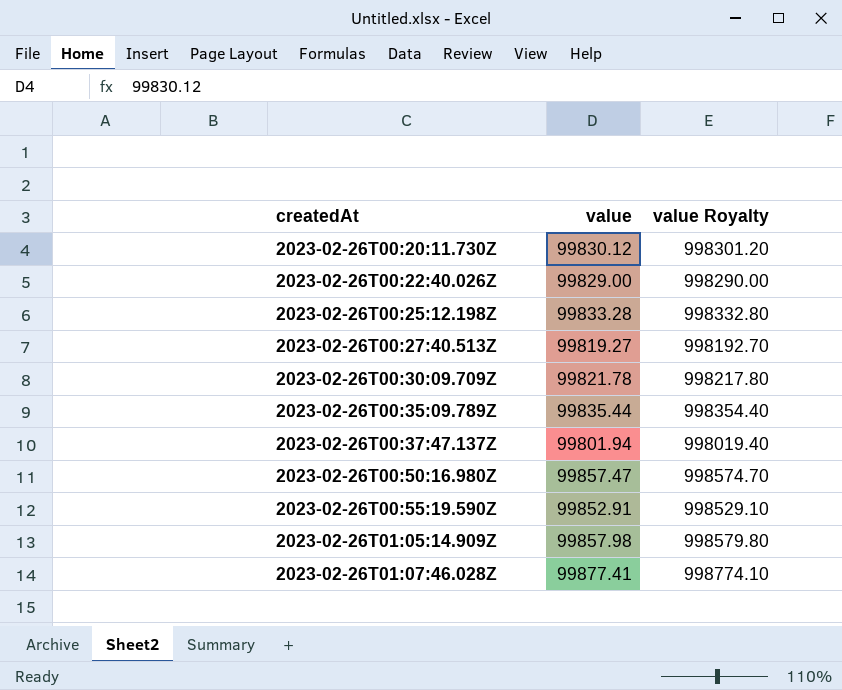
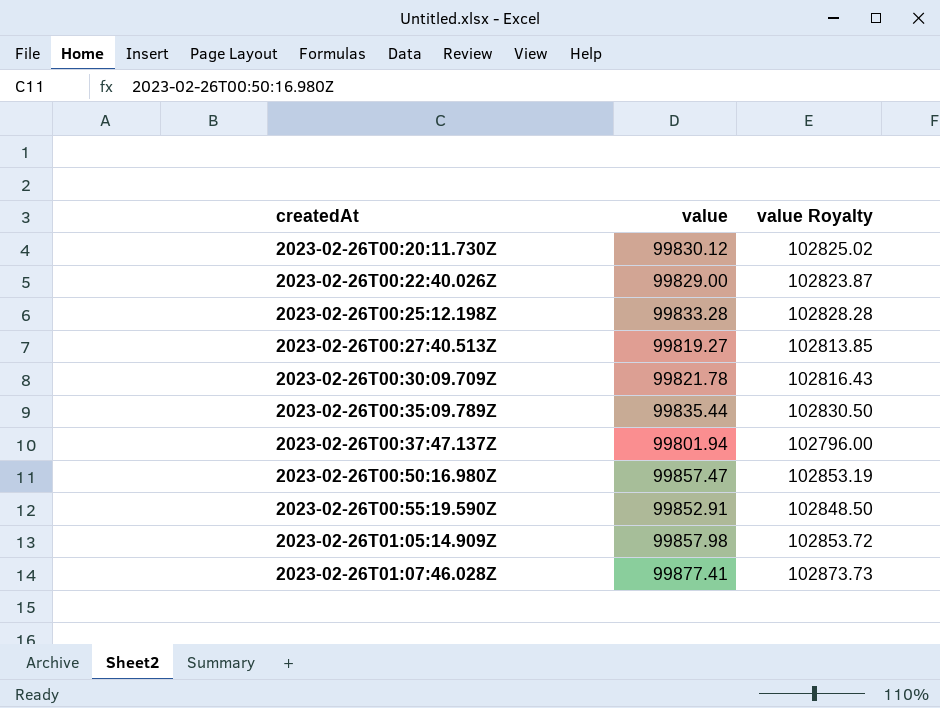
column value Royalty | formula: [value] * 10 -> [value] * 1.03

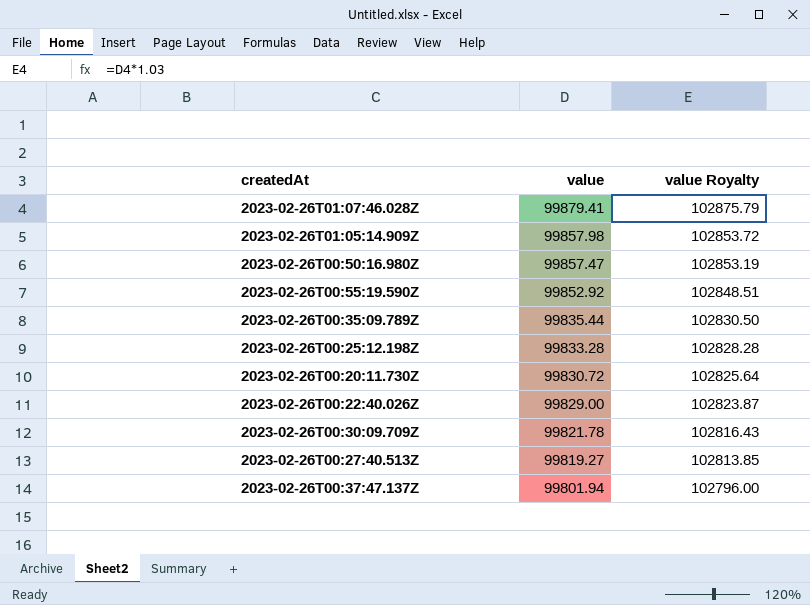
row order: createdAt ascending -> value descending
2023-02-26T01:07:46.028Z | value: 99877.41 -> 99879.41
2023-02-26T01:07:46.028Z | value Royalty: 102873.73 -> 102875.79
2023-02-26T00:55:19.590Z | value: 99852.91 -> 99852.92
2023-02-26T00:55:19.590Z | value Royalty: 102848.50 -> 102848.51
2023-02-26T00:20:11.730Z | value: 99830.12 -> 99830.72
2023-02-26T00:20:11.730Z | value Royalty: 102825.02 -> 102825.64

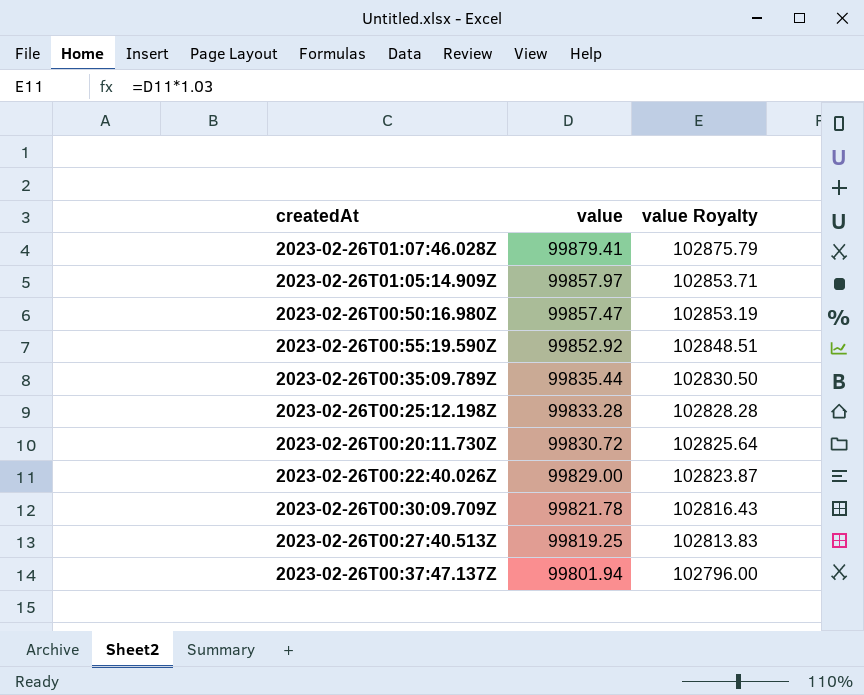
2023-02-26T01:05:14.909Z | value: 99857.98 -> 99857.97
2023-02-26T01:05:14.909Z | value Royalty: 102853.72 -> 102853.71
2023-02-26T00:27:40.513Z | value: 99819.27 -> 99819.25
2023-02-26T00:27:40.513Z | value Royalty: 102813.85 -> 102813.83

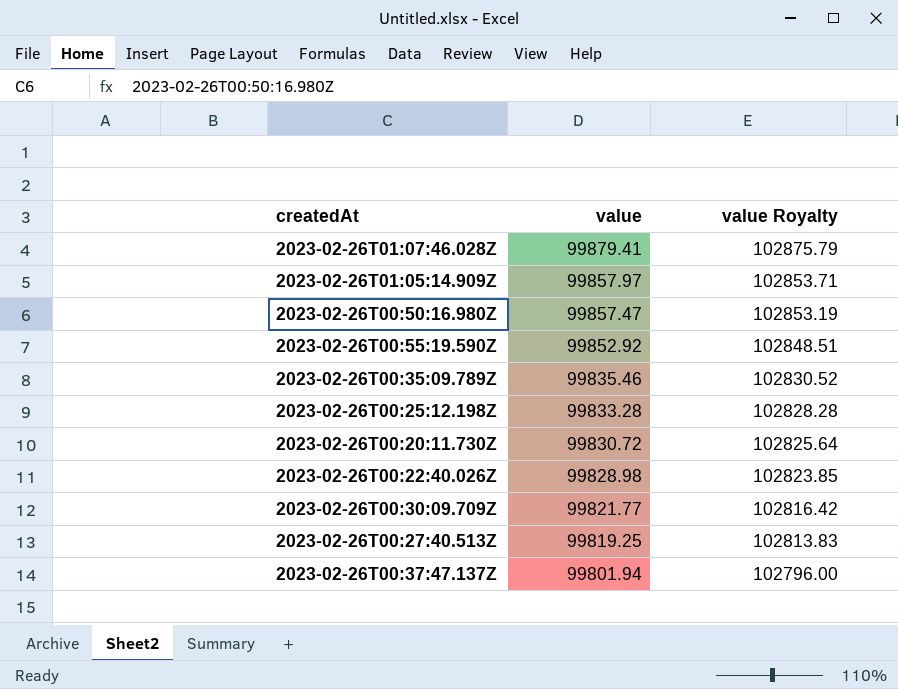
2023-02-26T00:35:09.789Z | value: 99835.44 -> 99835.46
2023-02-26T00:35:09.789Z | value Royalty: 102830.50 -> 102830.52
2023-02-26T00:22:40.026Z | value: 99829.00 -> 99828.98
2023-02-26T00:22:40.026Z | value Royalty: 102823.87 -> 102823.85
2023-02-26T00:30:09.709Z | value: 99821.78 -> 99821.77
2023-02-26T00:30:09.709Z | value Royalty: 102816.43 -> 102816.42

